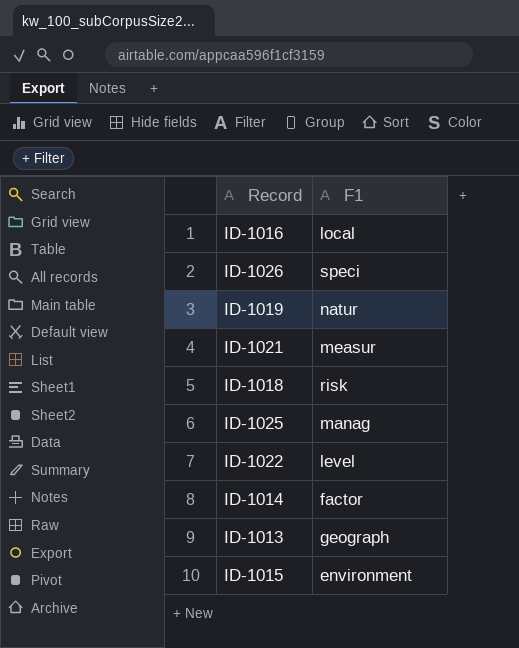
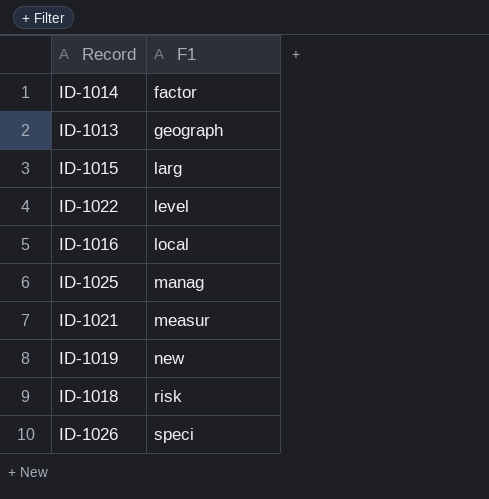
row order: none -> F1 ascending
ID-1015 | F1: environment -> larg
ID-1019 | F1: natur -> new

